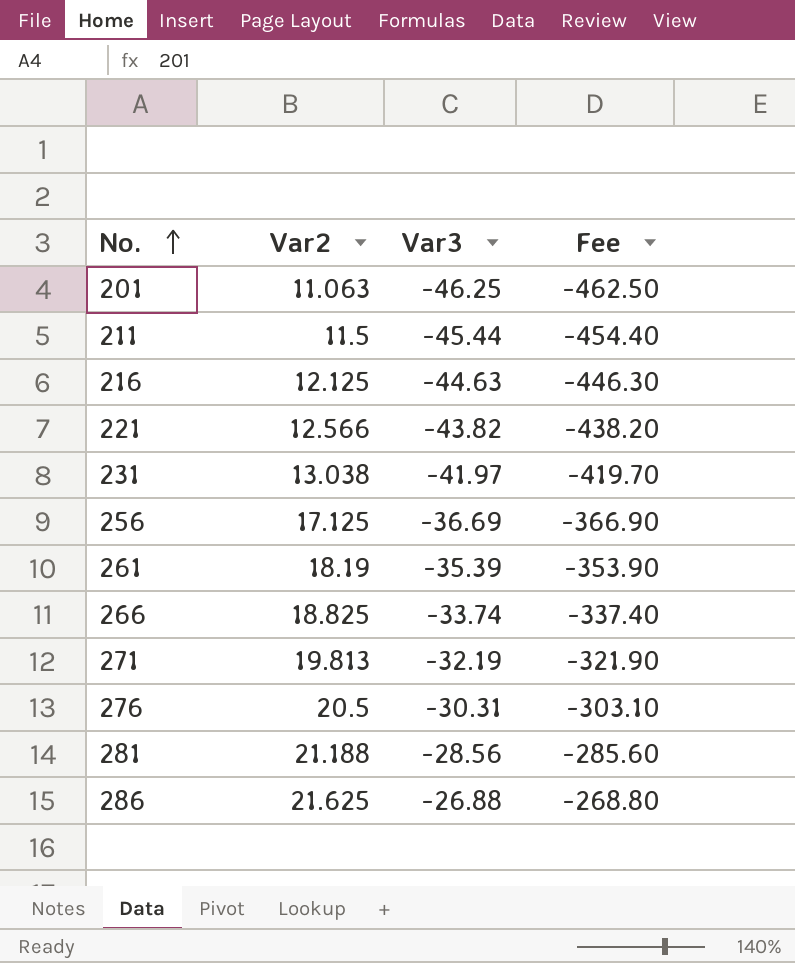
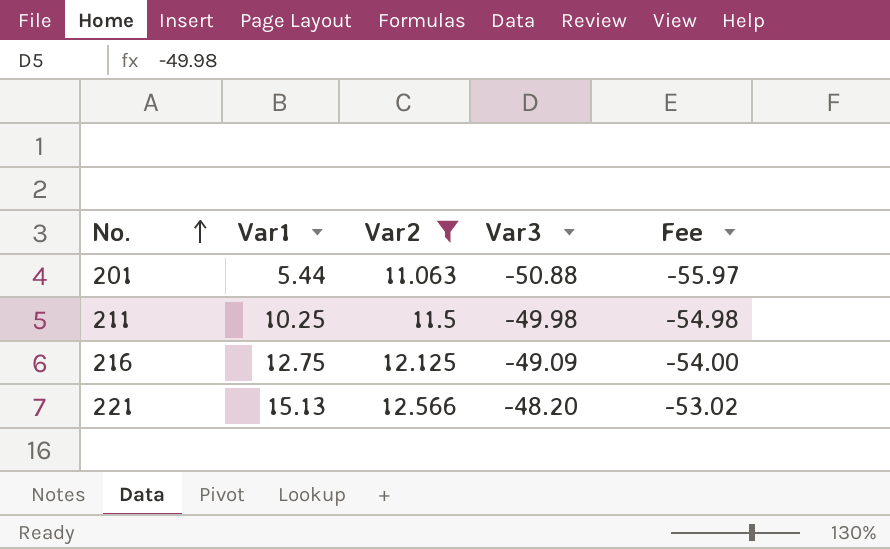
filter: none -> Var2 <= 12.566
column Var1 | position: none -> 2
column Fee | formula: [Var3] * 10 -> [Var3] * 1.1
201 | Var3: -46.25 -> -50.88
211 | Var3: -45.44 -> -49.98
216 | Var3: -44.63 -> -49.09
221 | Var3: -43.82 -> -48.20

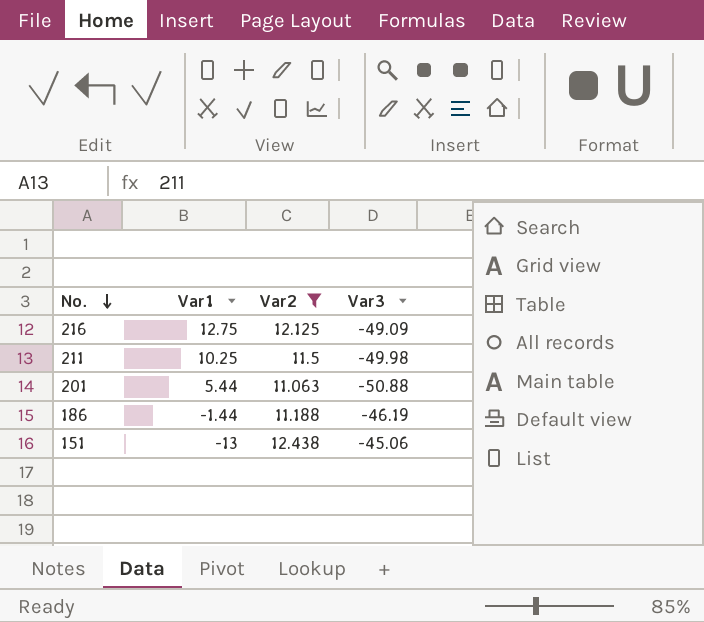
row order: No. ascending -> No. descending
column Fee | formula: [Var3] * 1.1 -> none
row 221: 15.13 | 12.566 | -48.20 | -53.02 -> none
row 186: none -> -1.44 | 11.188 | -46.19
row 151: none -> -13 | 12.438 | -45.06

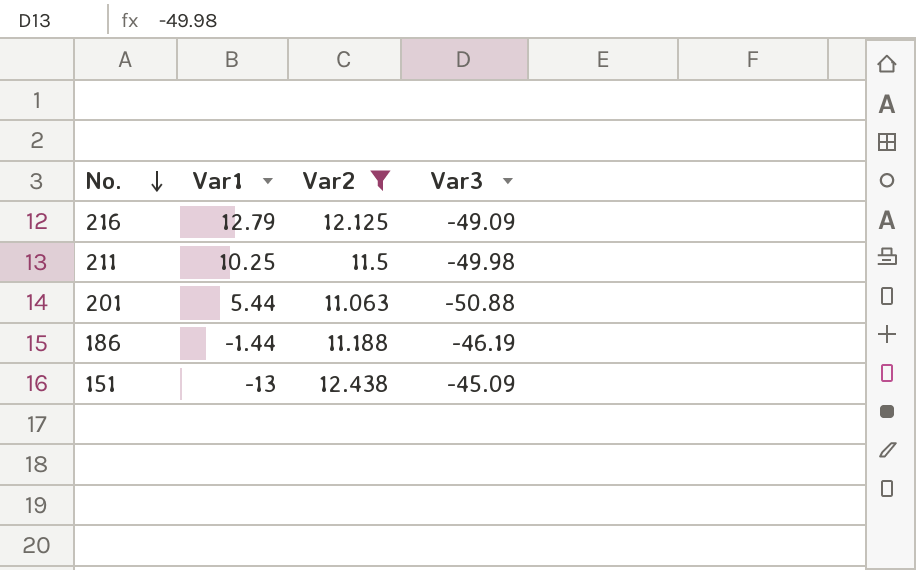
216 | Var1: 12.75 -> 12.79
151 | Var3: -45.06 -> -45.09

